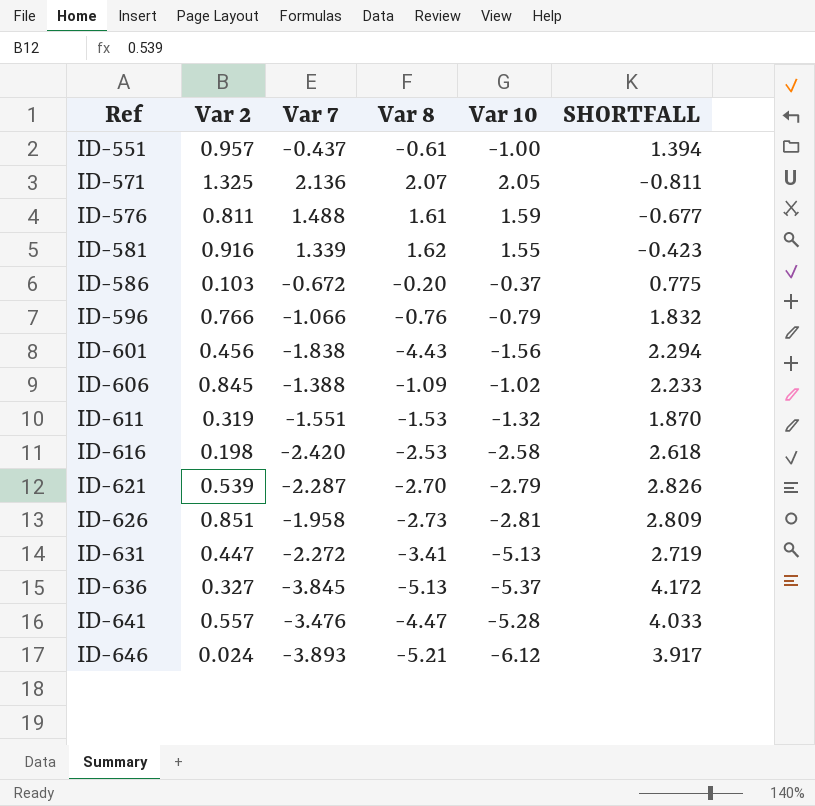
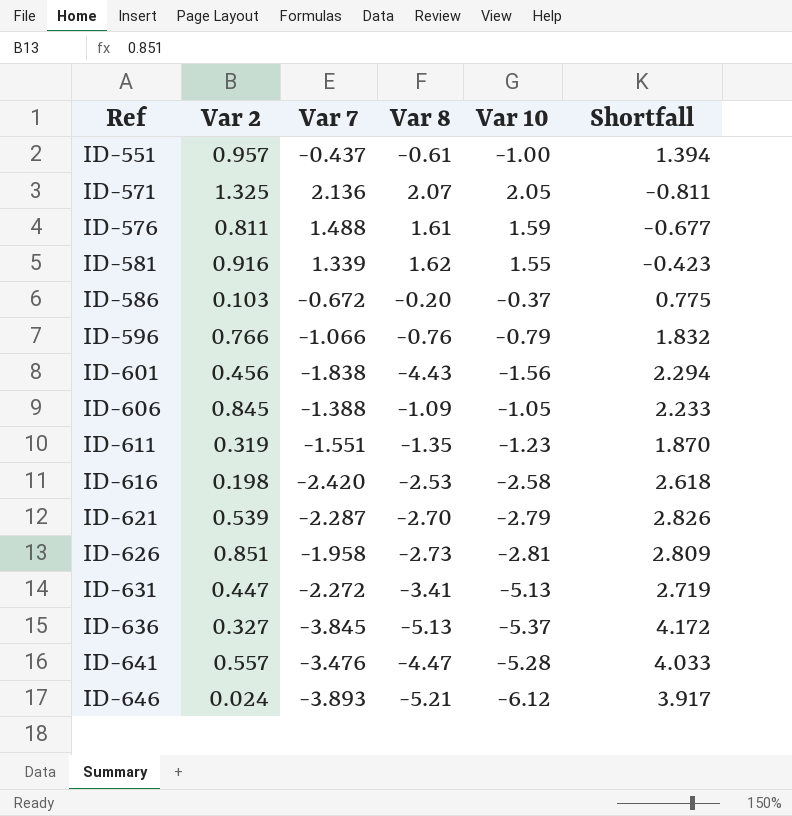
column name: SHORTFALL -> Shortfall
ID-606 | Var 10: -1.02 -> -1.05
ID-611 | Var 8: -1.53 -> -1.35
ID-611 | Var 10: -1.32 -> -1.23

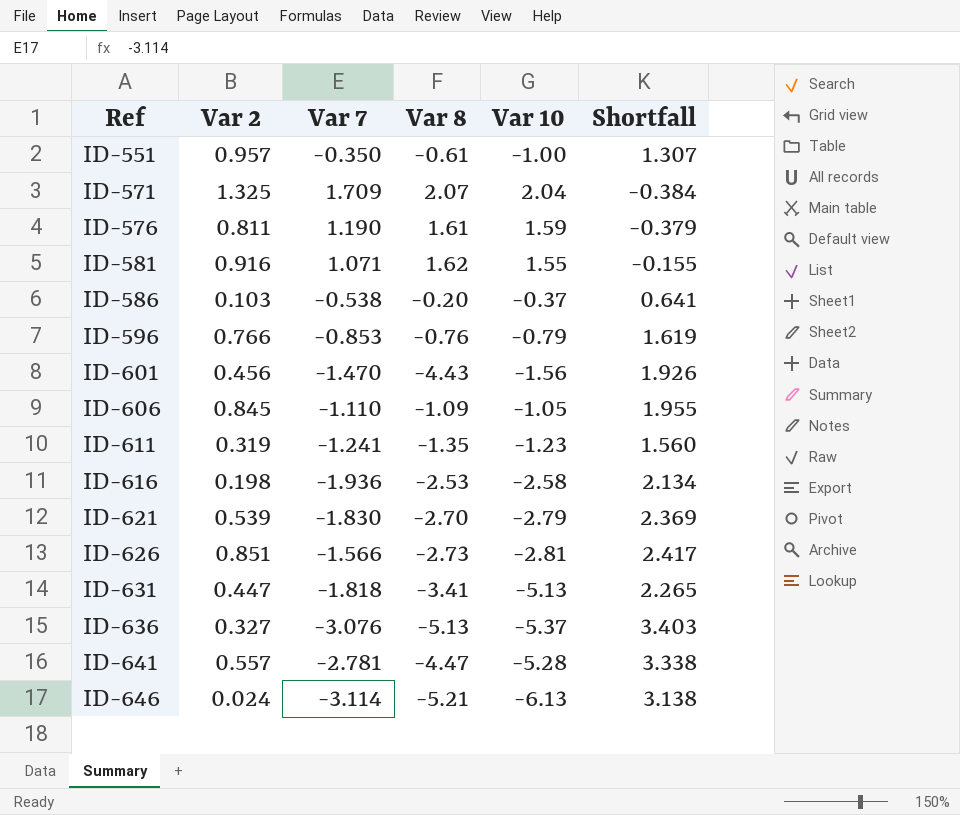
ID-551 | Var 7: -0.437 -> -0.350
ID-551 | Shortfall: 1.394 -> 1.307
ID-571 | Var 7: 2.136 -> 1.709
ID-571 | Var 10: 2.05 -> 2.04
ID-571 | Shortfall: -0.811 -> -0.384
ID-576 | Var 7: 1.488 -> 1.190
ID-576 | Shortfall: -0.677 -> -0.379
ID-581 | Var 7: 1.339 -> 1.071
ID-581 | Shortfall: -0.423 -> -0.155
ID-586 | Var 7: -0.672 -> -0.538
ID-586 | Shortfall: 0.775 -> 0.641
ID-596 | Var 7: -1.066 -> -0.853
ID-596 | Shortfall: 1.832 -> 1.619
ID-601 | Var 7: -1.838 -> -1.470
ID-601 | Shortfall: 2.294 -> 1.926
ID-606 | Var 7: -1.388 -> -1.110
ID-606 | Shortfall: 2.233 -> 1.955
ID-611 | Var 7: -1.551 -> -1.241
ID-611 | Shortfall: 1.870 -> 1.560
ID-616 | Var 7: -2.420 -> -1.936
ID-616 | Shortfall: 2.618 -> 2.134
ID-621 | Var 7: -2.287 -> -1.830
ID-621 | Shortfall: 2.826 -> 2.369
ID-626 | Var 7: -1.958 -> -1.566
ID-626 | Shortfall: 2.809 -> 2.417
ID-631 | Var 7: -2.272 -> -1.818
ID-631 | Shortfall: 2.719 -> 2.265
ID-636 | Var 7: -3.845 -> -3.076
ID-636 | Shortfall: 4.172 -> 3.403
ID-641 | Var 7: -3.476 -> -2.781
ID-641 | Shortfall: 4.033 -> 3.338
ID-646 | Var 7: -3.893 -> -3.114
ID-646 | Var 10: -6.12 -> -6.13
ID-646 | Shortfall: 3.917 -> 3.138

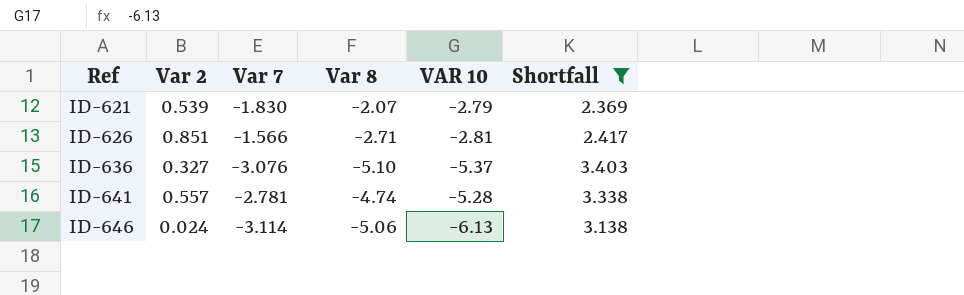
filter: none -> Shortfall >= 2.369
column name: Var 10 -> VAR 10
ID-621 | Var 8: -2.70 -> -2.07
ID-626 | Var 8: -2.73 -> -2.71
ID-636 | Var 8: -5.13 -> -5.10
ID-641 | Var 8: -4.47 -> -4.74
ID-646 | Var 8: -5.21 -> -5.06

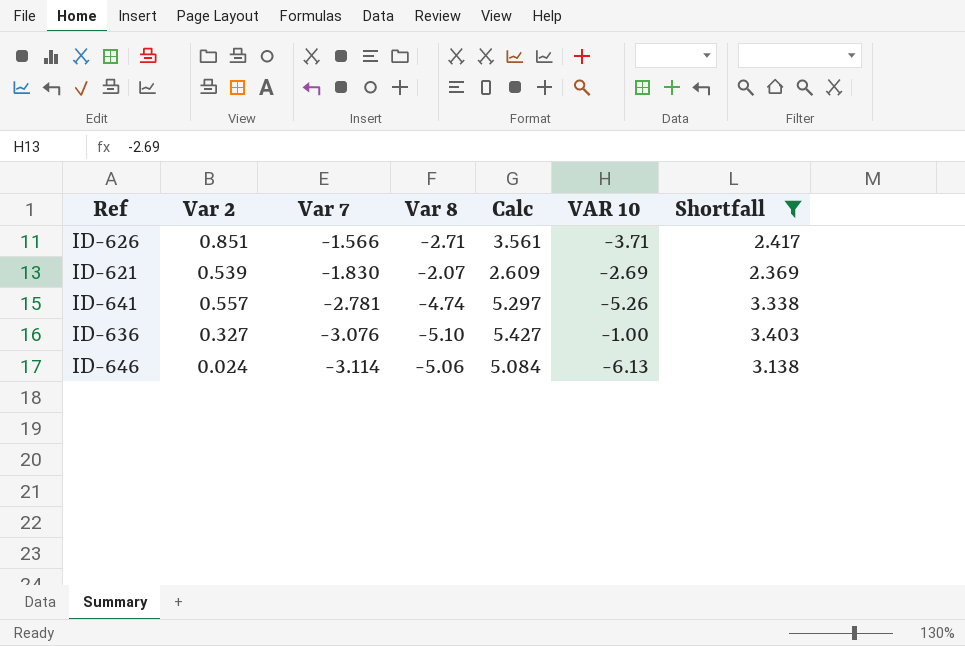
row order: Ref ascending -> Var 7 descending
column Calc | formula: none -> [Var 2] - [Var 8]
ID-626 | VAR 10: -2.81 -> -3.71
ID-621 | VAR 10: -2.79 -> -2.69
ID-641 | VAR 10: -5.28 -> -5.26
ID-636 | VAR 10: -5.37 -> -1.00

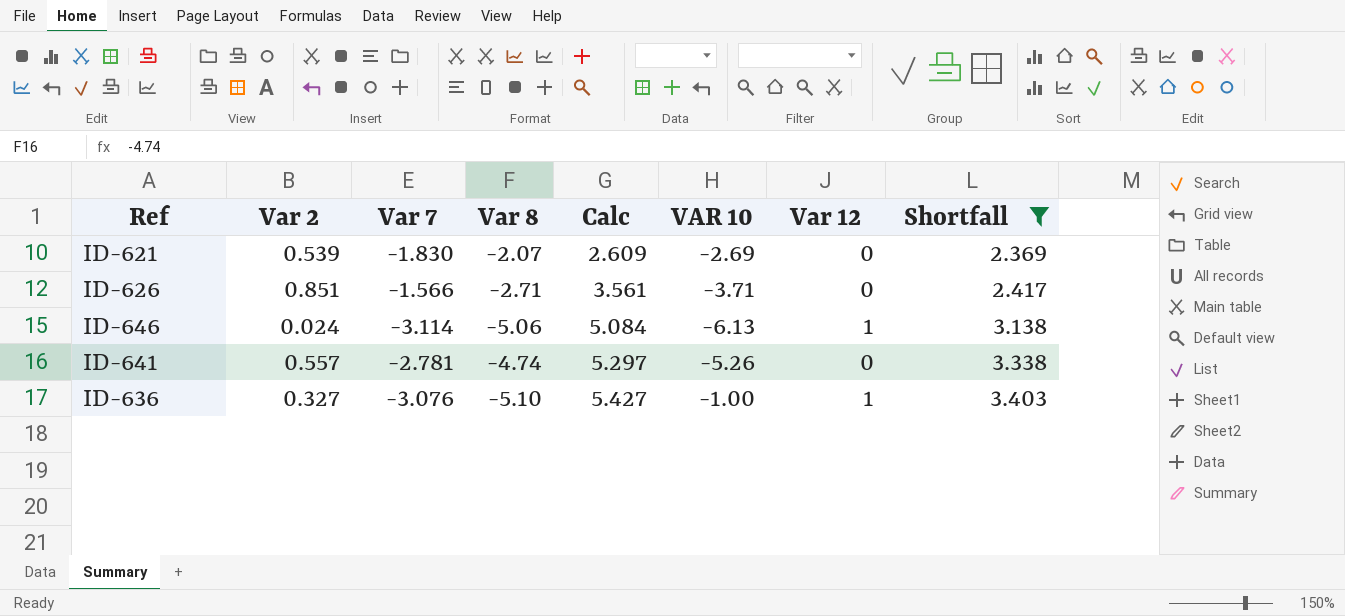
row order: Var 7 descending -> Calc ascending
column Var 12 | position: none -> 7

